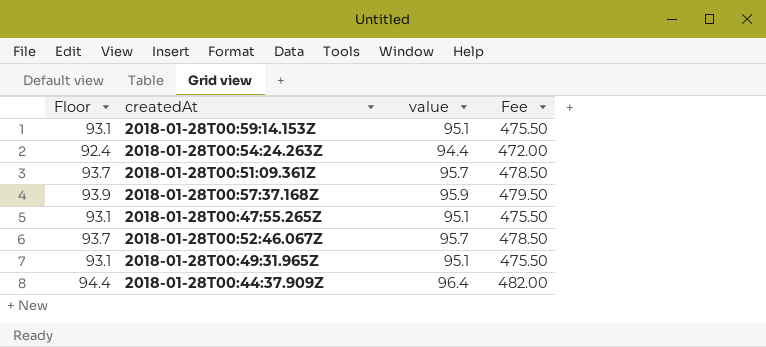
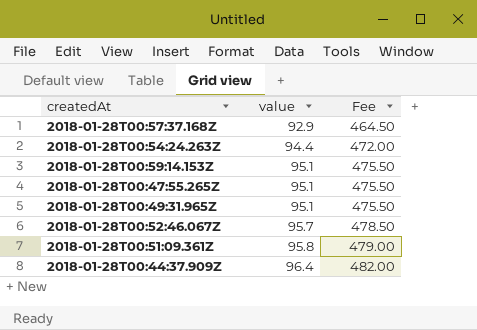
row order: none -> value ascending
column Floor | formula: [value] - 2 -> none
2018-01-28T00:57:37.168Z | value: 95.9 -> 92.9
2018-01-28T00:57:37.168Z | Fee: 479.50 -> 464.50
2018-01-28T00:51:09.361Z | value: 95.7 -> 95.8
2018-01-28T00:51:09.361Z | Fee: 478.50 -> 479.00

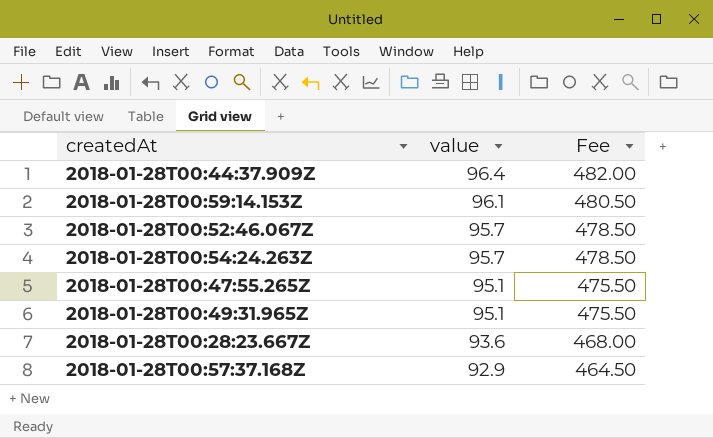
row order: value ascending -> value descending
row 2018-01-28T00:51:09.361Z: 95.8 | 479.00 -> none
2018-01-28T00:59:14.153Z | value: 95.1 -> 96.1
2018-01-28T00:59:14.153Z | Fee: 475.50 -> 480.50
2018-01-28T00:54:24.263Z | value: 94.4 -> 95.7
2018-01-28T00:54:24.263Z | Fee: 472.00 -> 478.50
row 2018-01-28T00:28:23.667Z: none -> 93.6 | 468.00

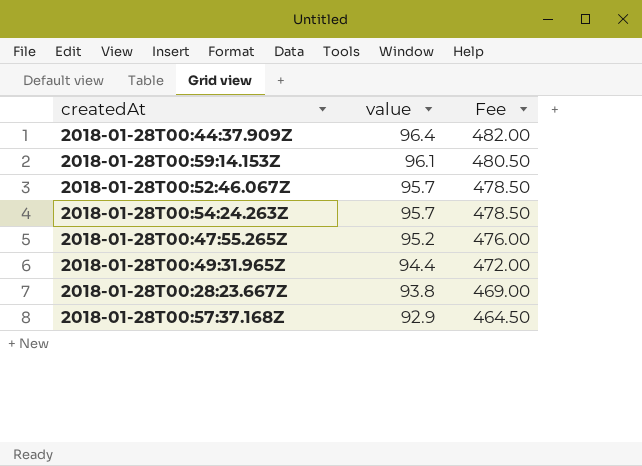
2018-01-28T00:47:55.265Z | value: 95.1 -> 95.2
2018-01-28T00:47:55.265Z | Fee: 475.50 -> 476.00
2018-01-28T00:49:31.965Z | value: 95.1 -> 94.4
2018-01-28T00:49:31.965Z | Fee: 475.50 -> 472.00
2018-01-28T00:28:23.667Z | value: 93.6 -> 93.8
2018-01-28T00:28:23.667Z | Fee: 468.00 -> 469.00

